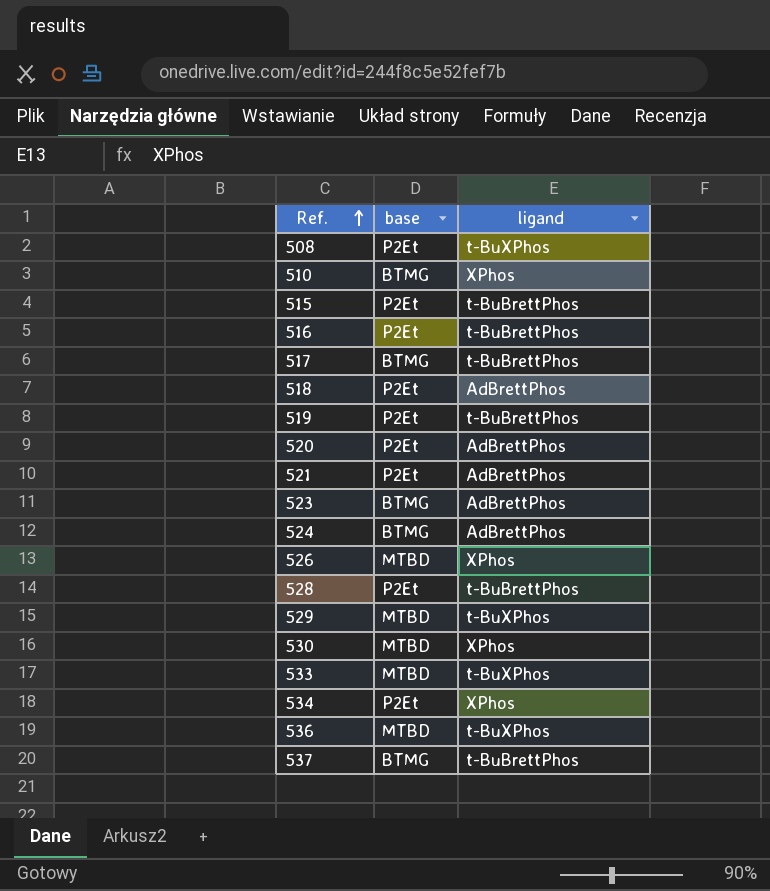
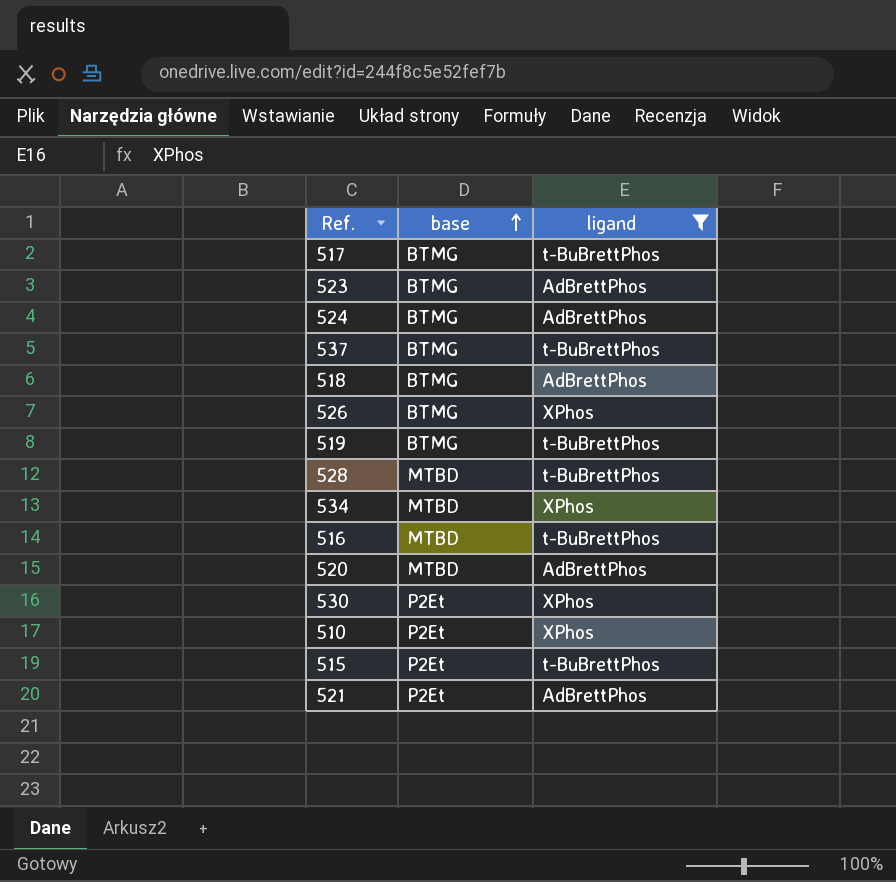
filter: none -> ligand != t-BuXPhos
row order: Ref. ascending -> base ascending
518 | base: P2Et -> BTMG
526 | base: MTBD -> BTMG
519 | base: P2Et -> BTMG
528 | base: P2Et -> MTBD
534 | base: P2Et -> MTBD
516 | base: P2Et -> MTBD
520 | base: P2Et -> MTBD
530 | base: MTBD -> P2Et
510 | base: BTMG -> P2Et

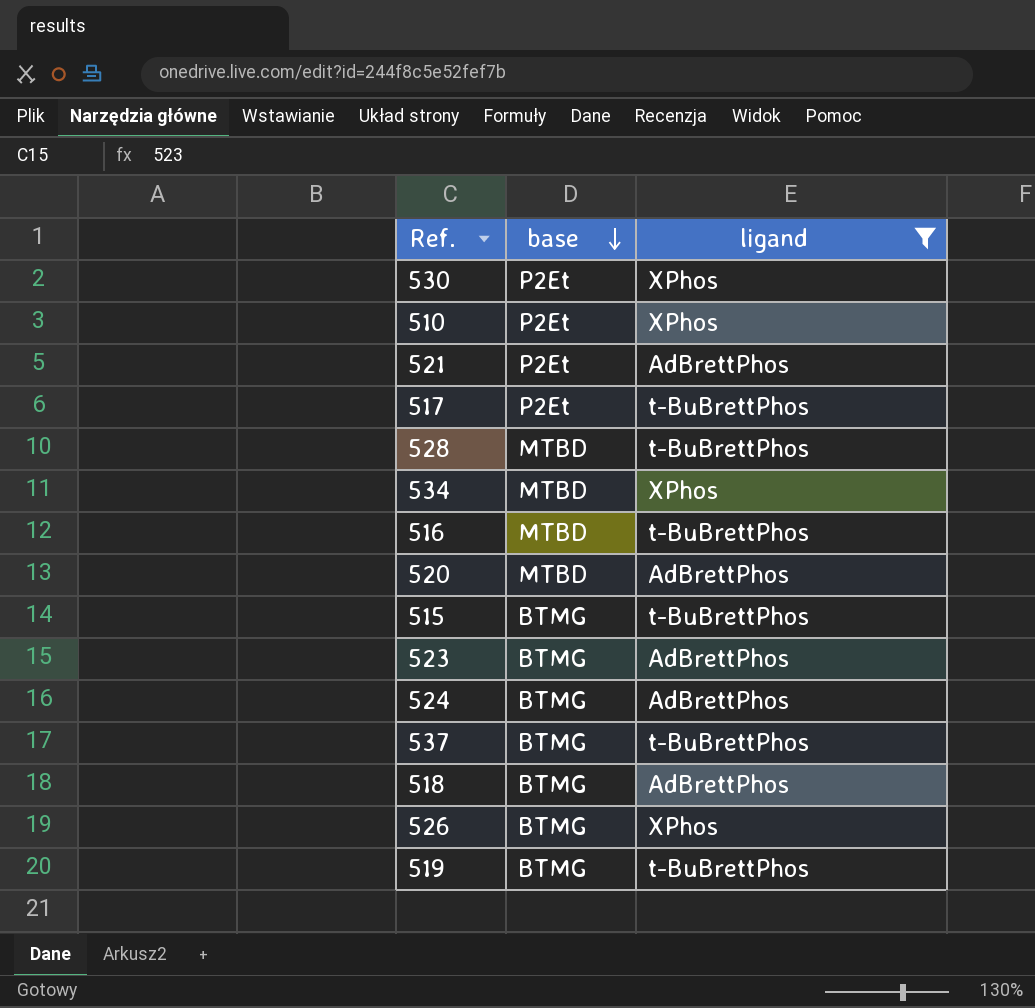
row order: base ascending -> base descending
517 | base: BTMG -> P2Et
515 | base: P2Et -> BTMG

